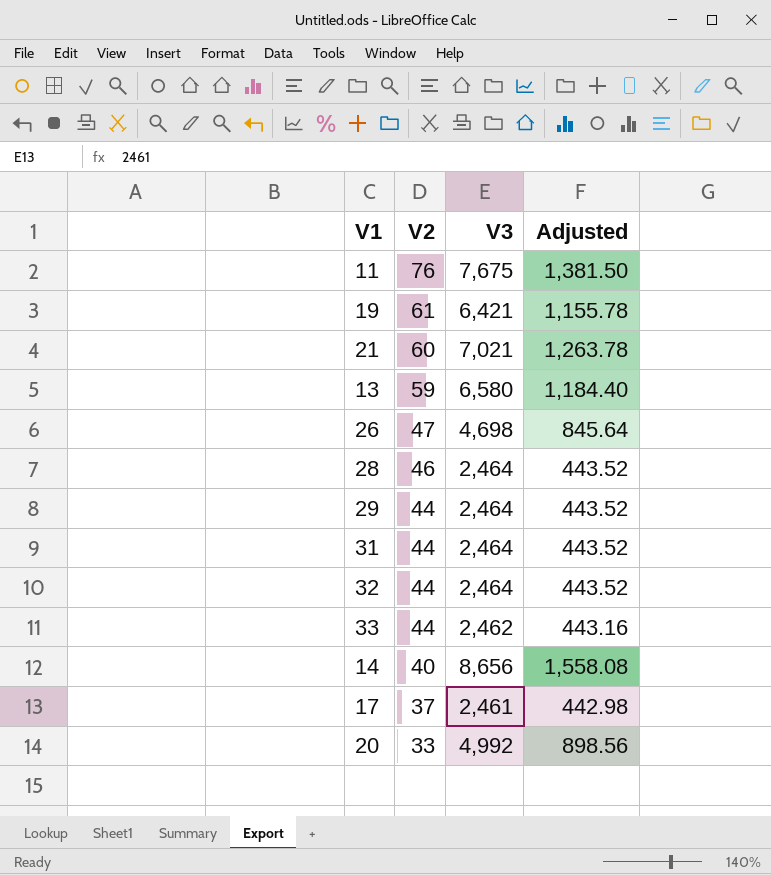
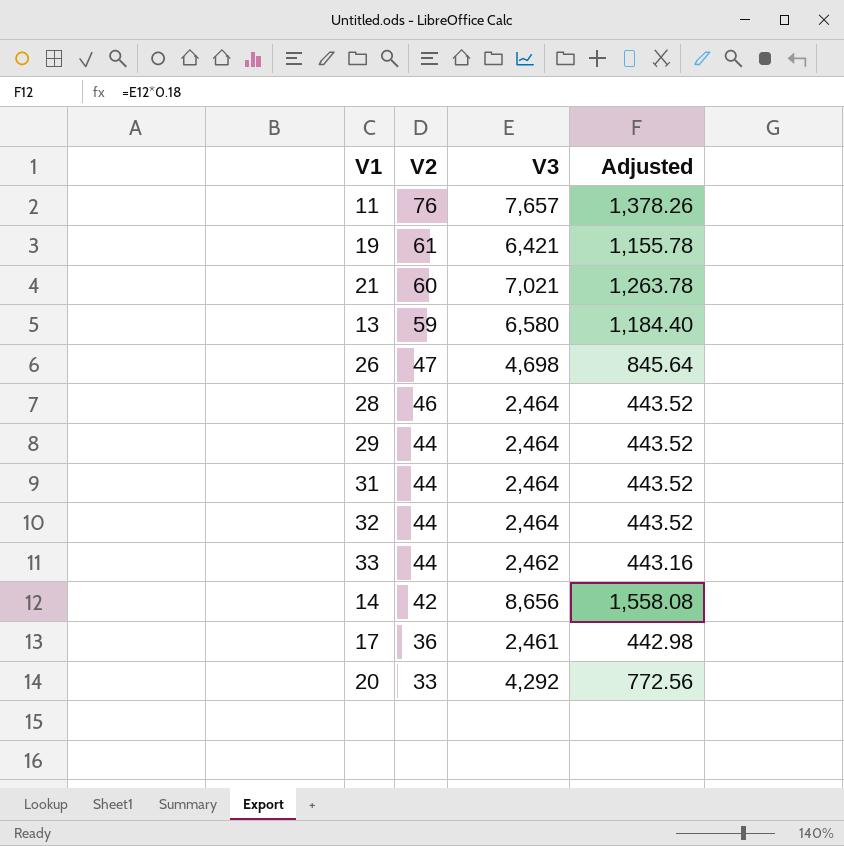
11 | V3: 7,675 -> 7,657
11 | Adjusted: 1,381.50 -> 1,378.26
14 | V2: 40 -> 42
17 | V2: 37 -> 36
20 | V3: 4,992 -> 4,292
20 | Adjusted: 898.56 -> 772.56

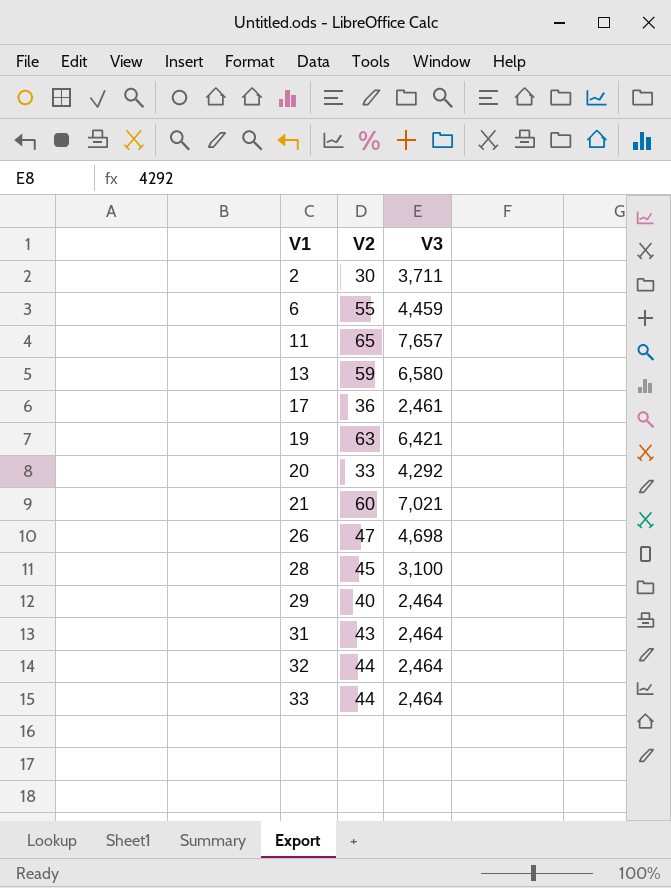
row order: V2 descending -> V1 ascending
column Adjusted | formula: [V3] * 0.18 -> none
row 14: 42 | 8,656 | 1,558.08 -> none
row 2: none -> 30 | 3,711
row 6: none -> 55 | 4,459
11 | V2: 76 -> 65
19 | V2: 61 -> 63
28 | V2: 46 -> 45
28 | V3: 2,464 -> 3,100
29 | V2: 44 -> 40
31 | V2: 44 -> 43
33 | V3: 2,462 -> 2,464

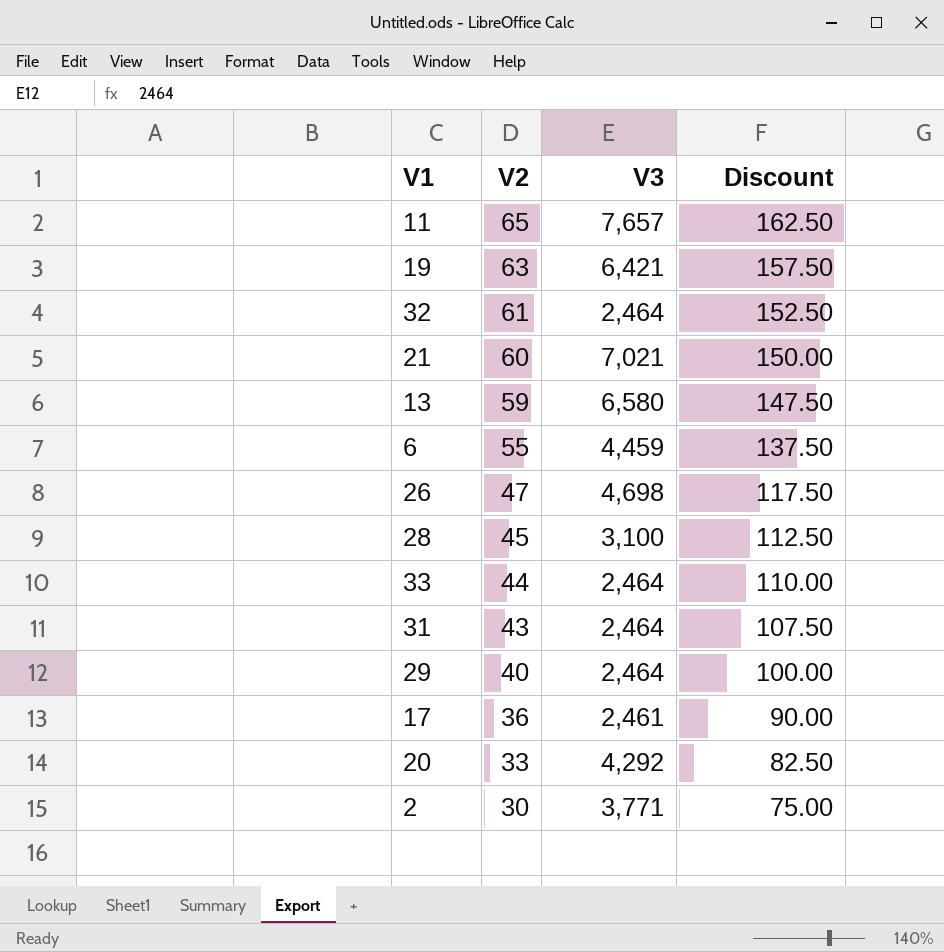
row order: V1 ascending -> V2 descending
column Discount | formula: none -> [V2] * 2.5
32 | V2: 44 -> 61
2 | V3: 3,711 -> 3,771

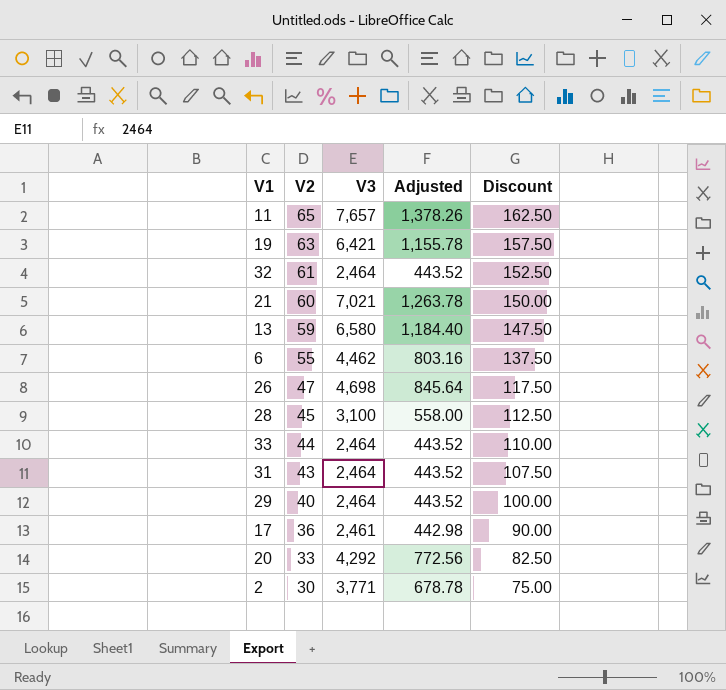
column Adjusted | formula: none -> [V3] * 0.18
6 | V3: 4,459 -> 4,462

